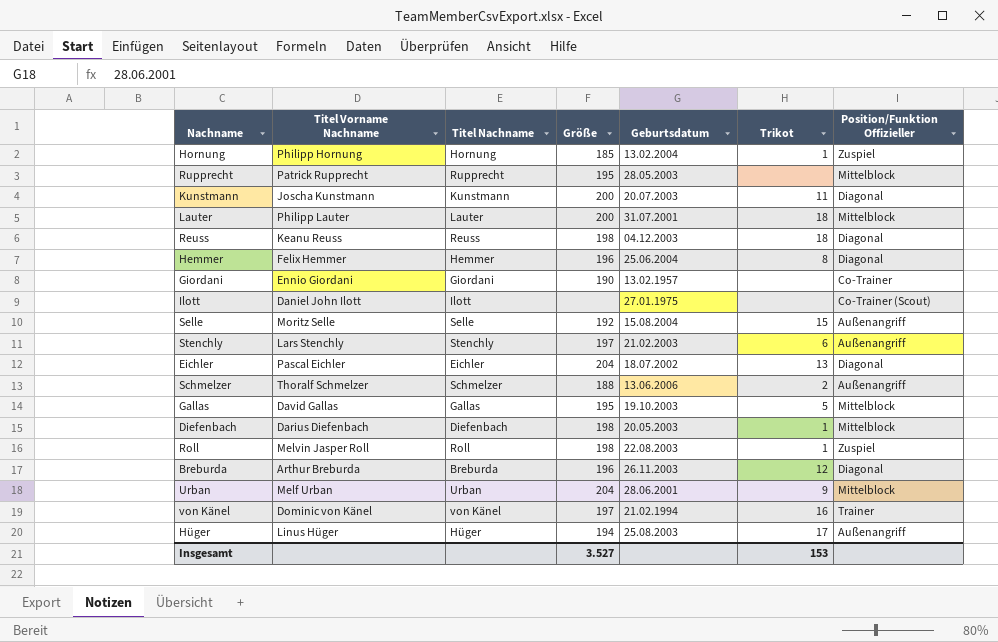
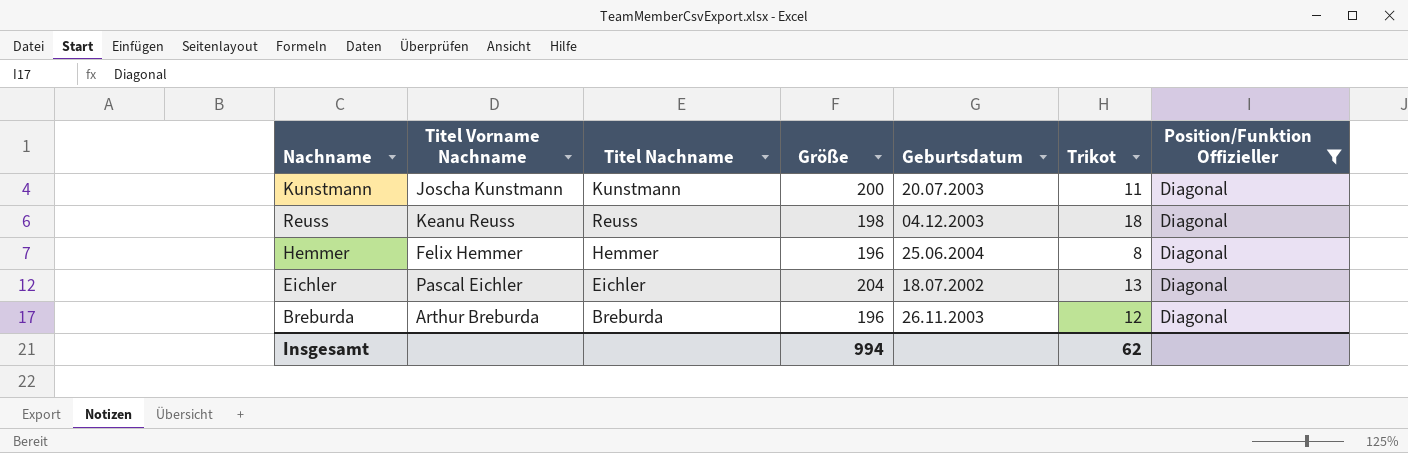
filter: none -> Position/Funktion Offizieller = Diagonal
Insgesamt | Größe: 3.527 -> 994
Insgesamt | Trikot: 153 -> 62

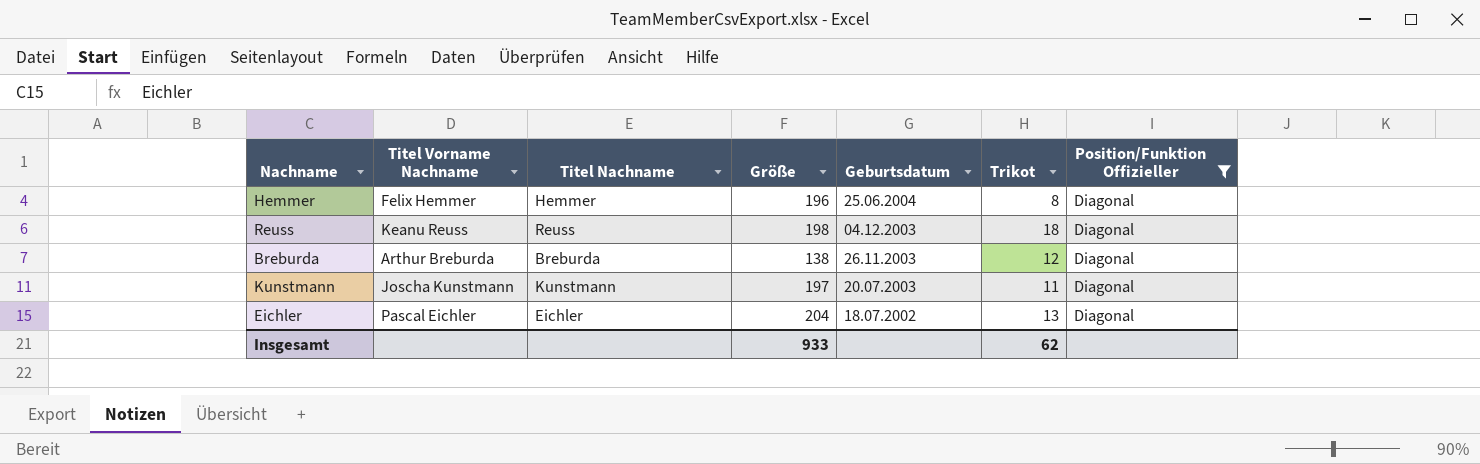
row order: none -> Geburtsdatum descending
Breburda | Größe: 196 -> 138
Kunstmann | Größe: 200 -> 197
Insgesamt | Größe: 994 -> 933

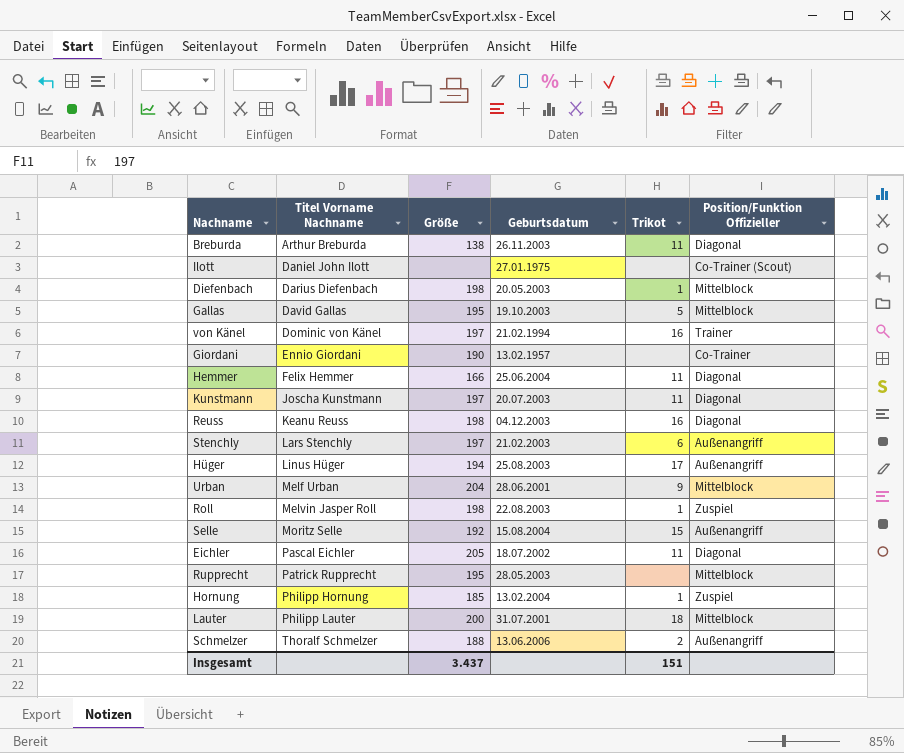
filter: Position/Funktion Offizieller = Diagonal -> none
row order: Geburtsdatum descending -> Titel Vorname Nachname ascending
column Titel Nachname | position: 3 -> none
Breburda | Trikot: 12 -> 11
Hemmer | Größe: 196 -> 166
Hemmer | Trikot: 8 -> 11
Reuss | Trikot: 18 -> 16
Eichler | Größe: 204 -> 205
Eichler | Trikot: 13 -> 11
Insgesamt | Größe: 933 -> 3.437
Insgesamt | Trikot: 62 -> 151

